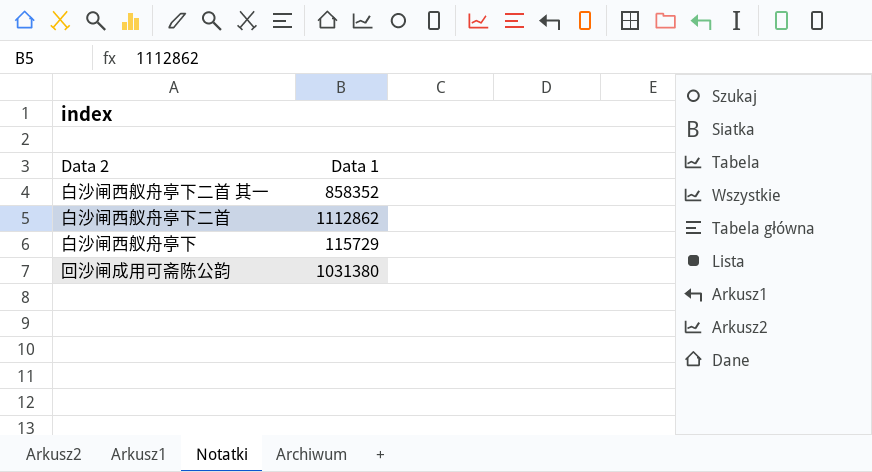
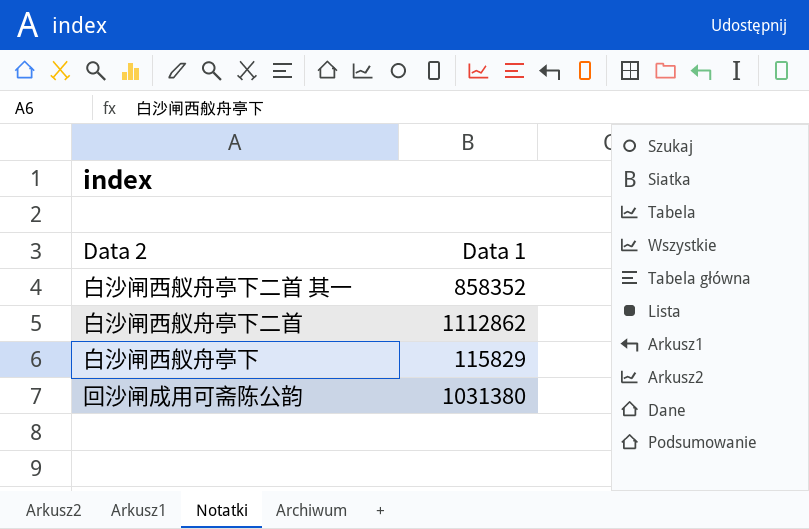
白沙闸西舣舟亭下 | Data 1: 115729 -> 115829

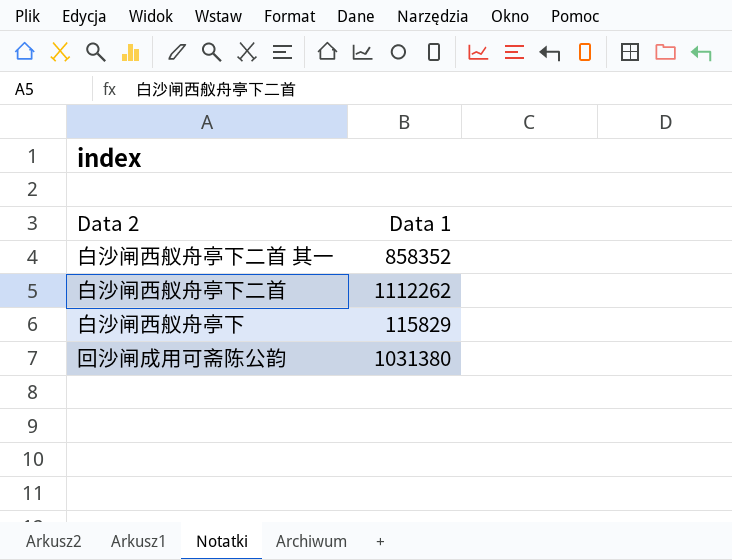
白沙闸西舣舟亭下二首 | Data 1: 1112862 -> 1112262

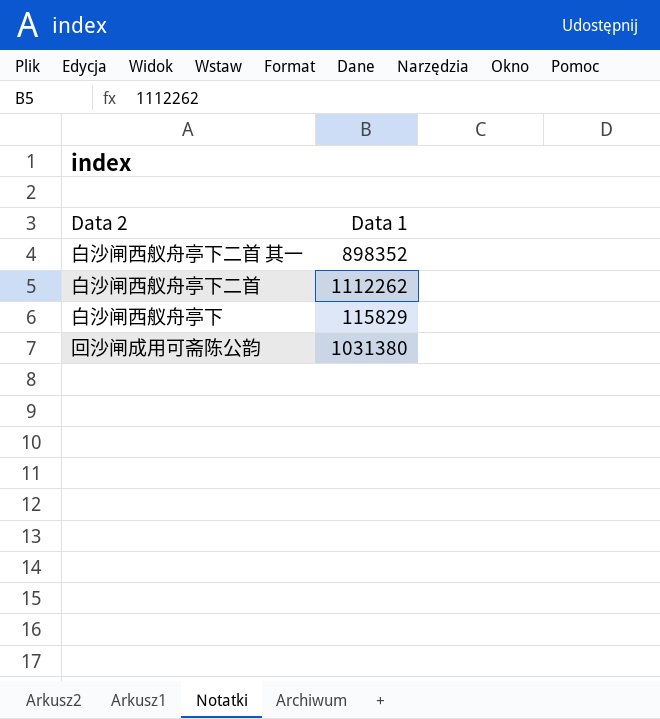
白沙闸西舣舟亭下二首 其一 | Data 1: 858352 -> 898352

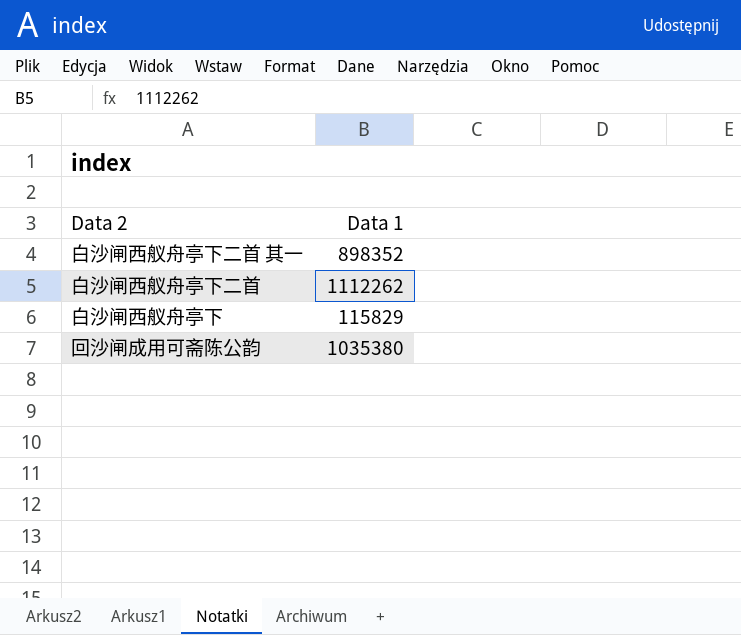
回沙闸成用可斋陈公韵 | Data 1: 1031380 -> 1035380

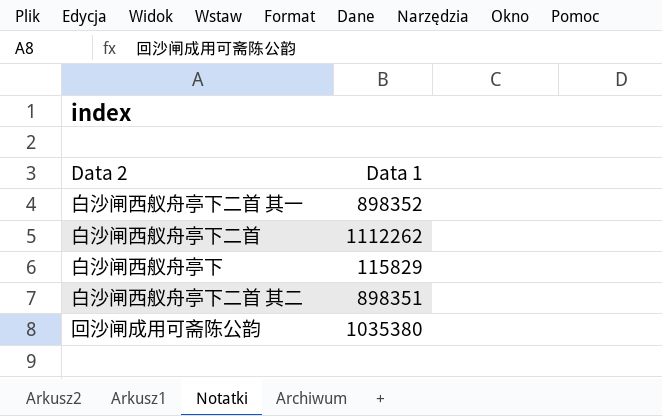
row 白沙闸西舣舟亭下二首 其二: none -> 898351

